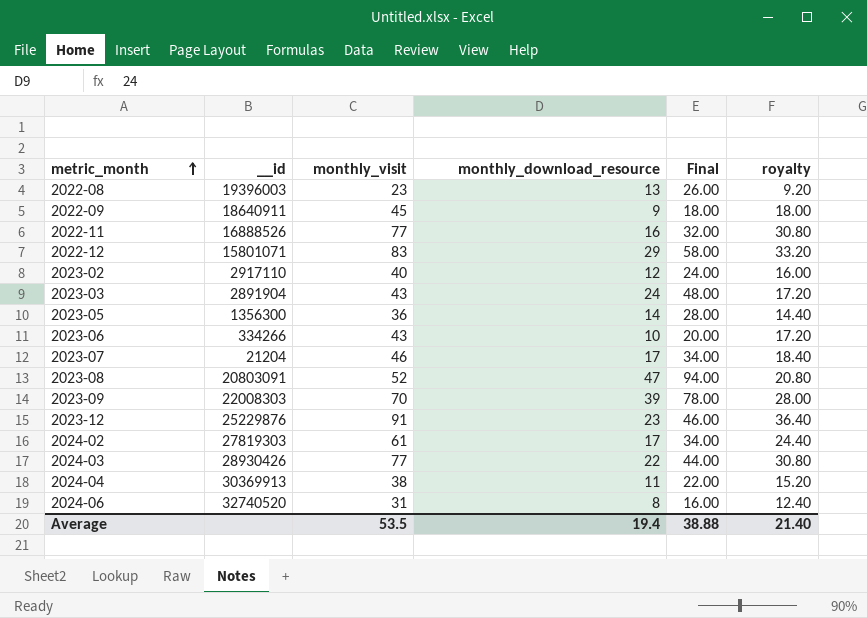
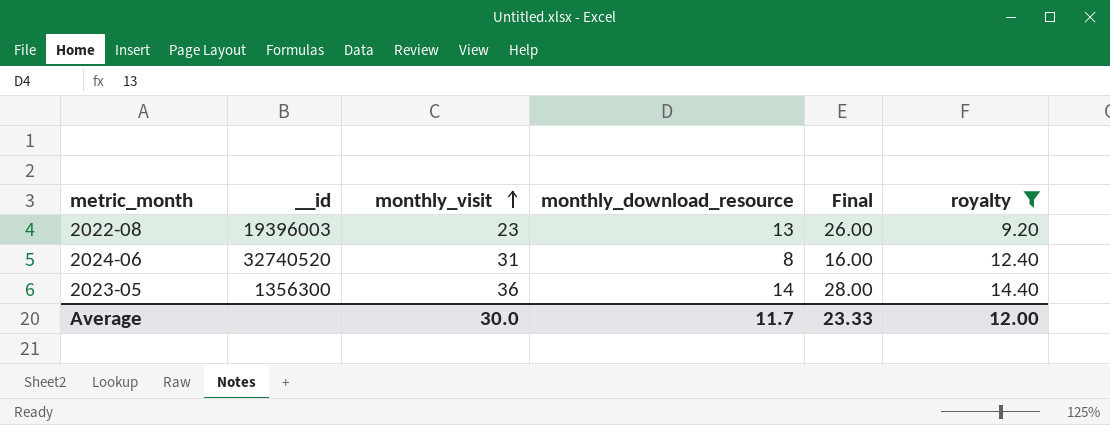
filter: none -> royalty <= 14.40
row order: metric_month ascending -> monthly_visit ascending
Average | monthly_visit: 53.5 -> 30.0
Average | monthly_download_resource: 19.4 -> 11.7
Average | Final: 38.88 -> 23.33
Average | royalty: 21.40 -> 12.00

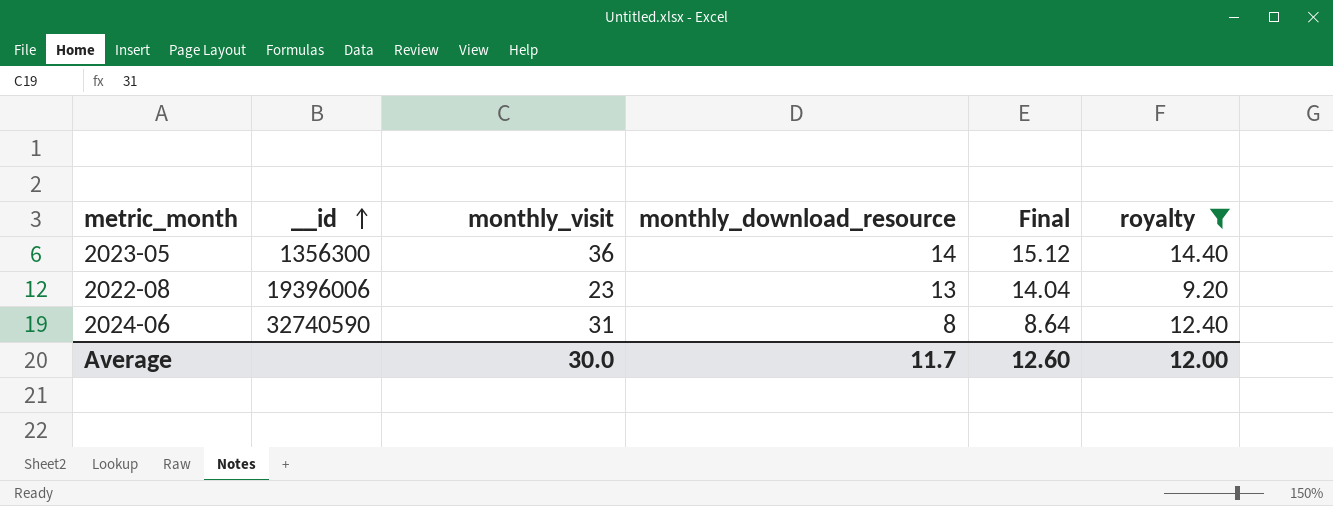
row order: monthly_visit ascending -> __id ascending
column Final | formula: [monthly_download_resource] * 2 -> [monthly_download_resource] * 1.08
2022-08 | __id: 19396003 -> 19396006
2024-06 | __id: 32740520 -> 32740590
Average | Final: 23.33 -> 12.60

